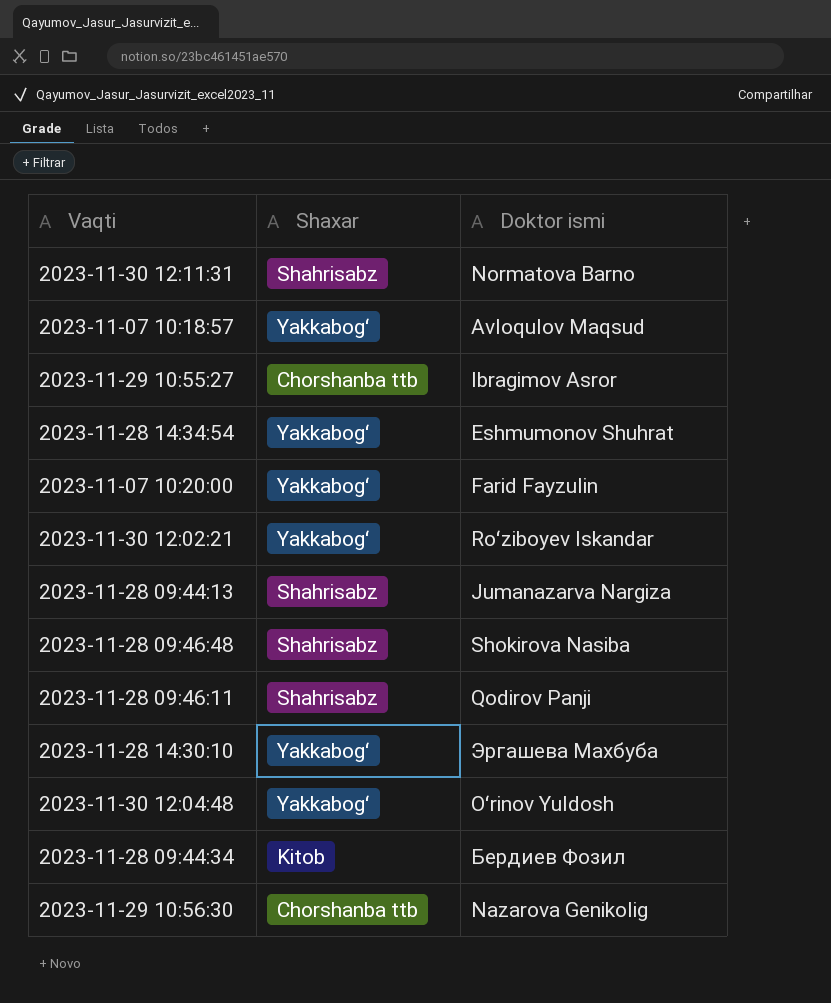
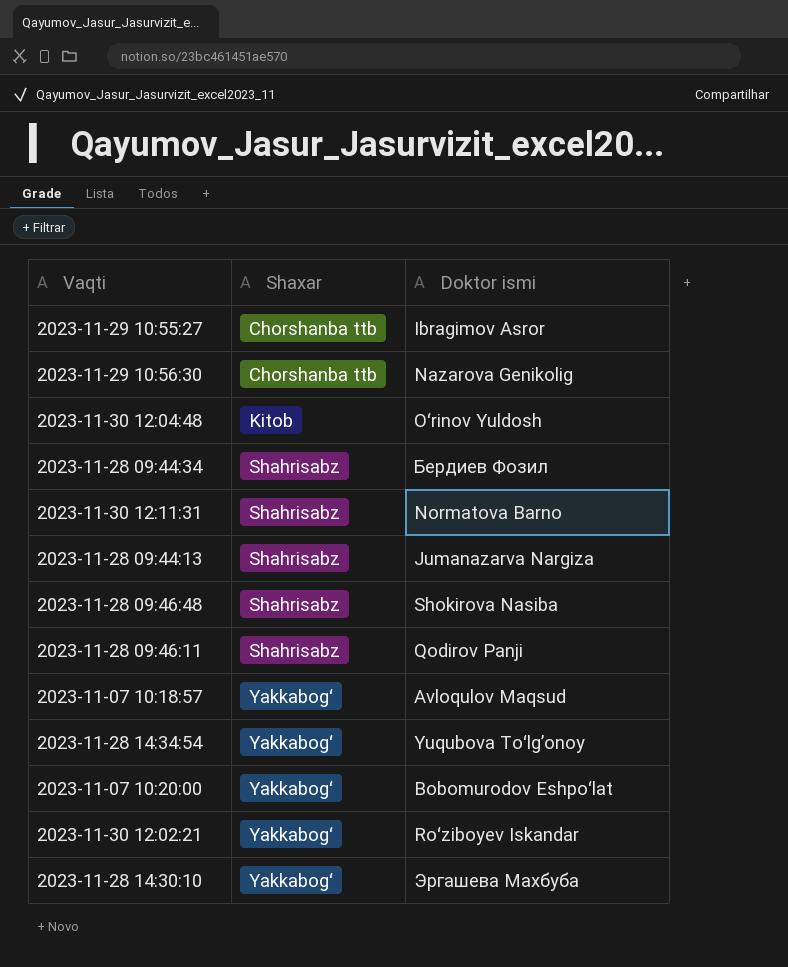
row order: none -> Shaxar ascending
2023-11-30 12:04:48 | Shaxar: Yakkabogʻ -> Kitob
2023-11-28 09:44:34 | Shaxar: Kitob -> Shahrisabz
2023-11-28 14:34:54 | Doktor ismi: Eshmumonov Shuhrat -> Yuqubova Toʻlgʼonoy
2023-11-07 10:20:00 | Doktor ismi: Farid Fayzulin -> Bobomurodov Eshpoʻlat

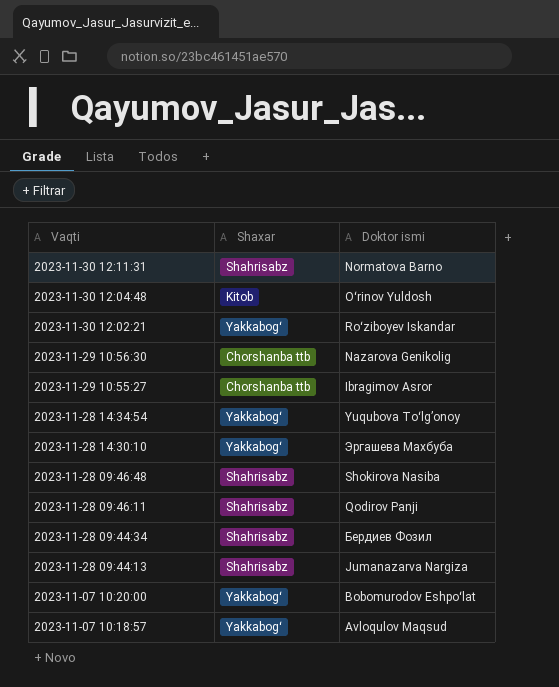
row order: Shaxar ascending -> Vaqti descending

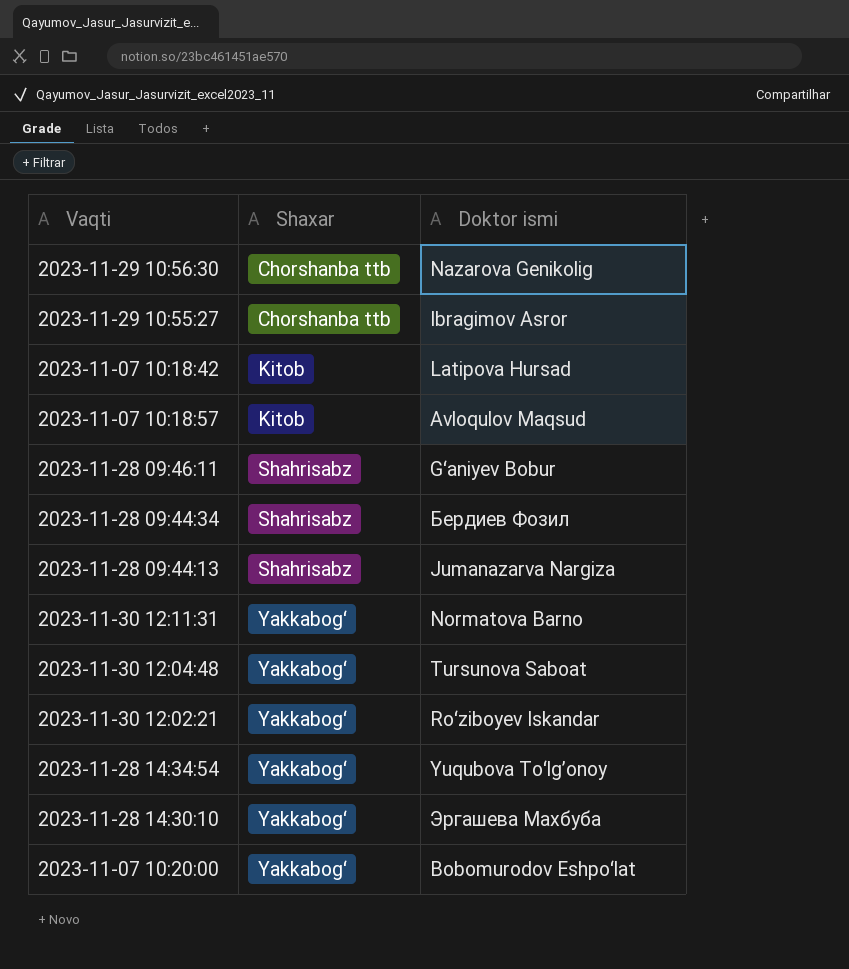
row order: Vaqti descending -> Shaxar ascending
row 2023-11-28 09:46:48: Shahrisabz | Shokirova Nasiba -> none
row 2023-11-07 10:18:42: none -> Kitob | Latipova Hursad
2023-11-07 10:18:57 | Shaxar: Yakkabogʻ -> Kitob
2023-11-28 09:46:11 | Doktor ismi: Qodirov Panji -> Gʻaniyev Bobur
2023-11-30 12:11:31 | Shaxar: Shahrisabz -> Yakkabogʻ
2023-11-30 12:04:48 | Shaxar: Kitob -> Yakkabogʻ
2023-11-30 12:04:48 | Doktor ismi: Oʻrinov Yuldosh -> Tursunova Saboat

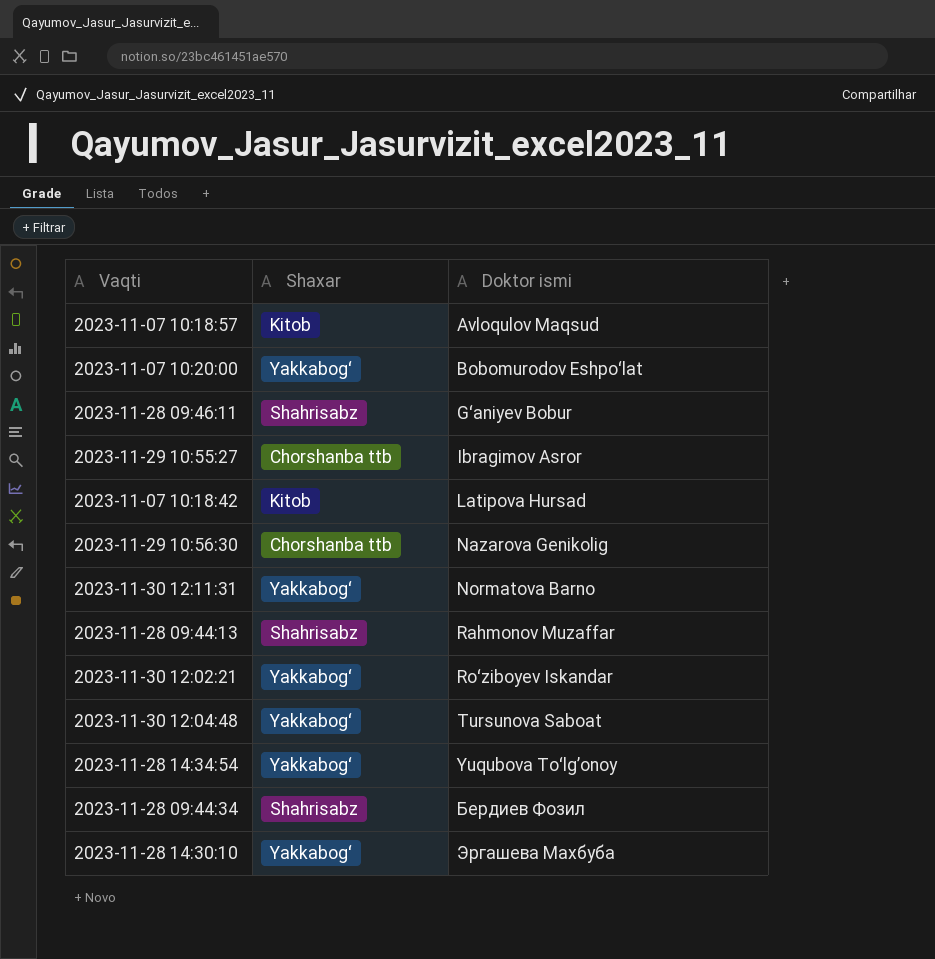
row order: Shaxar ascending -> Doktor ismi ascending
2023-11-28 09:44:13 | Doktor ismi: Jumanazarva Nargiza -> Rahmonov Muzaffar

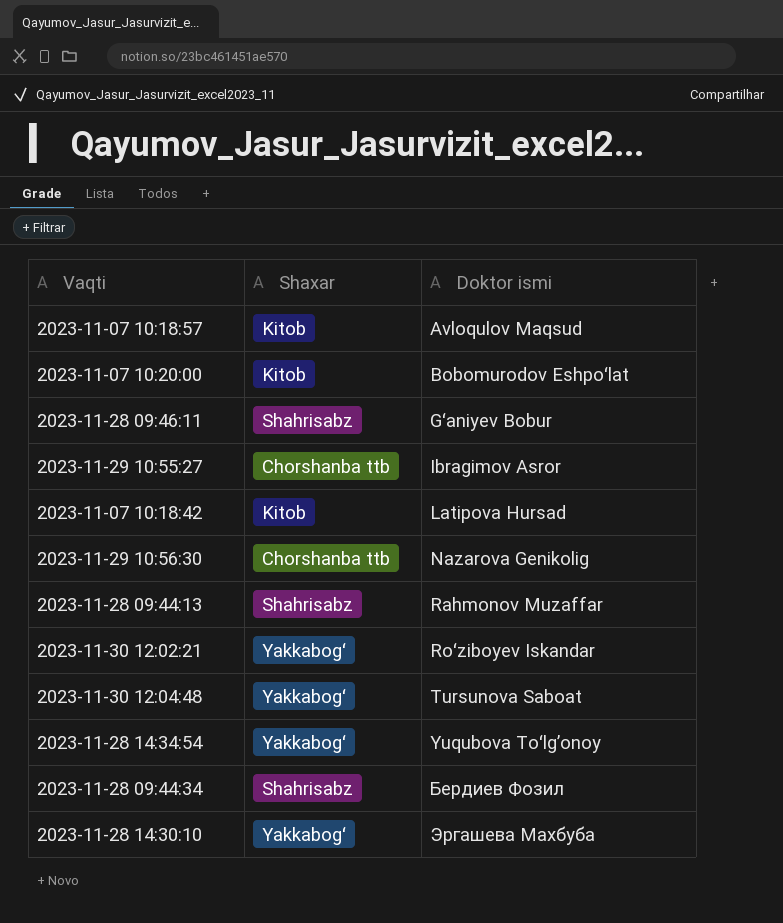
row 2023-11-30 12:11:31: Yakkabogʻ | Normatova Barno -> none
2023-11-07 10:20:00 | Shaxar: Yakkabogʻ -> Kitob

